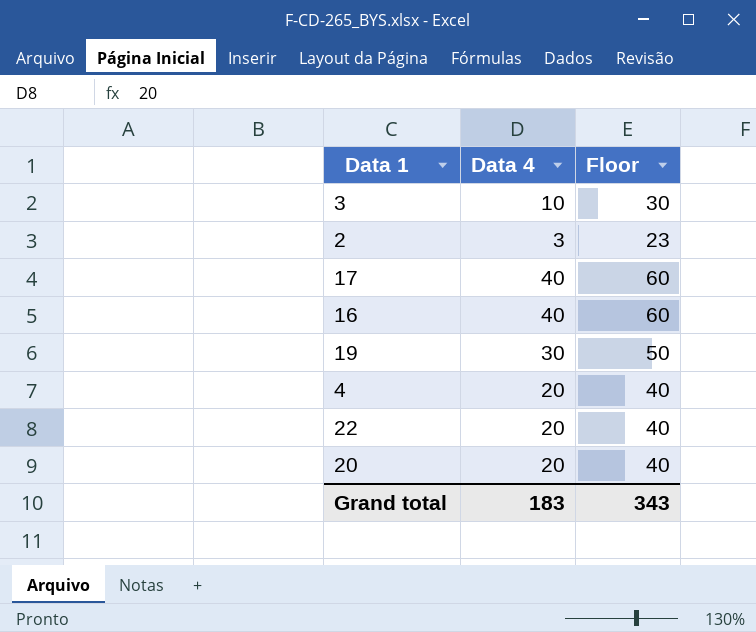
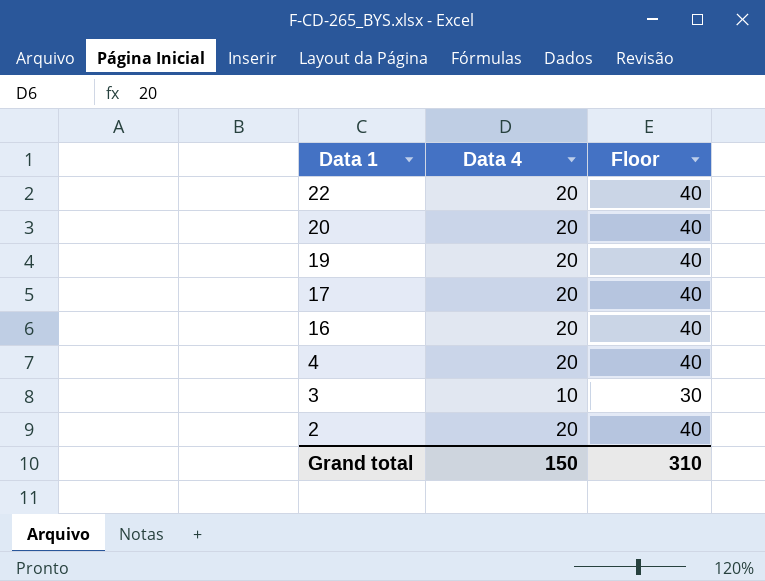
row order: none -> Data 1 descending
19 | Data 4: 30 -> 20
19 | Floor: 50 -> 40
17 | Data 4: 40 -> 20
17 | Floor: 60 -> 40
16 | Data 4: 40 -> 20
16 | Floor: 60 -> 40
2 | Data 4: 3 -> 20
2 | Floor: 23 -> 40
Grand total | Data 4: 183 -> 150
Grand total | Floor: 343 -> 310

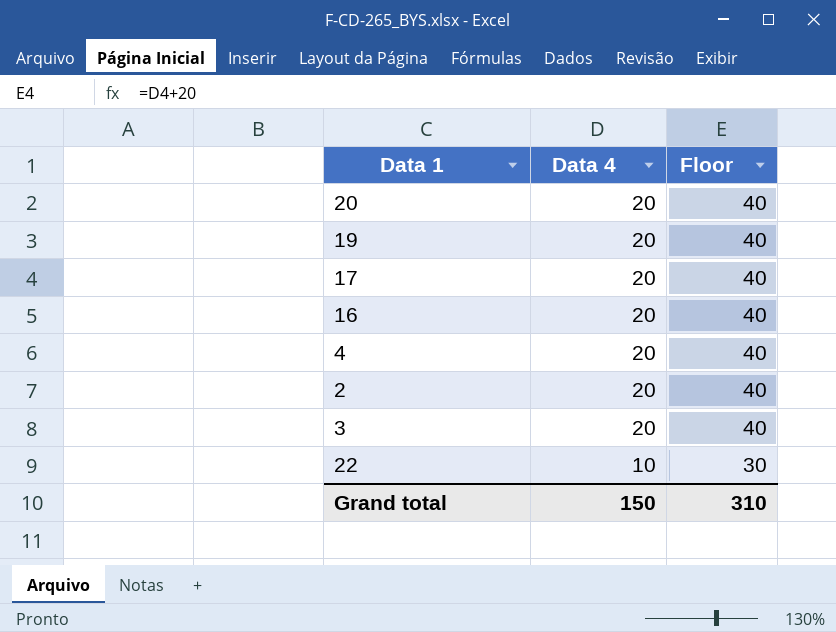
row order: Data 1 descending -> Data 4 descending
3 | Data 4: 10 -> 20
3 | Floor: 30 -> 40
22 | Data 4: 20 -> 10
22 | Floor: 40 -> 30

